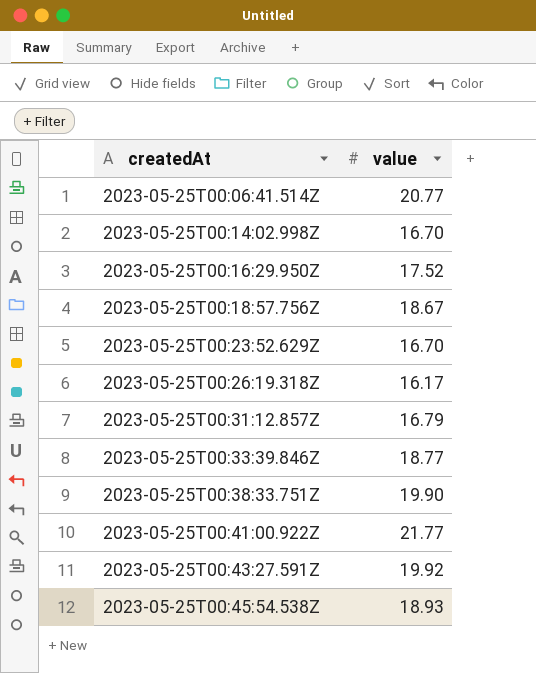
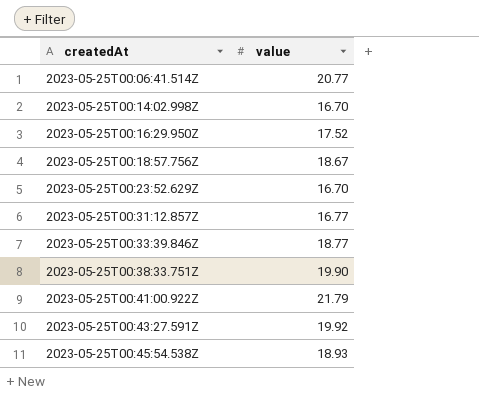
row 2023-05-25T00:26:19.318Z: 16.17 -> none
2023-05-25T00:31:12.857Z | value: 16.79 -> 16.77
2023-05-25T00:41:00.922Z | value: 21.77 -> 21.79

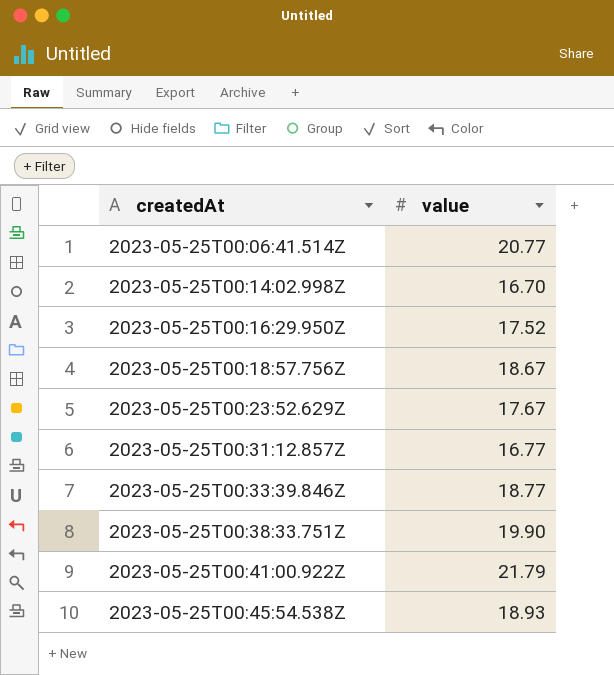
row 2023-05-25T00:43:27.591Z: 19.92 -> none
2023-05-25T00:23:52.629Z | value: 16.70 -> 17.67

